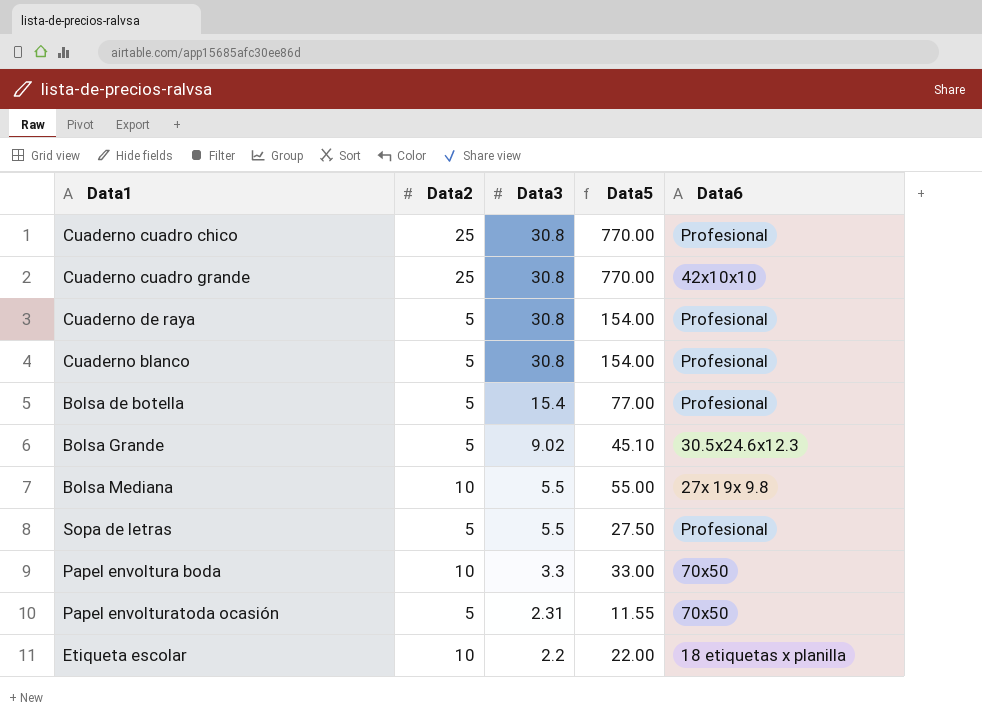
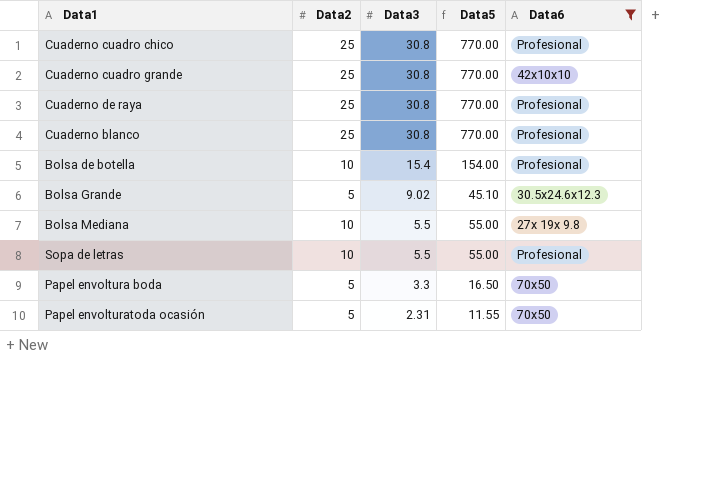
filter: none -> Data6 != 18 etiquetas x planilla
Cuaderno de raya | Data2: 5 -> 25
Cuaderno de raya | Data5: 154.00 -> 770.00
Cuaderno blanco | Data2: 5 -> 25
Cuaderno blanco | Data5: 154.00 -> 770.00
Bolsa de botella | Data2: 5 -> 10
Bolsa de botella | Data5: 77.00 -> 154.00
Sopa de letras | Data2: 5 -> 10
Sopa de letras | Data5: 27.50 -> 55.00
Papel envoltura boda | Data2: 10 -> 5
Papel envoltura boda | Data5: 33.00 -> 16.50

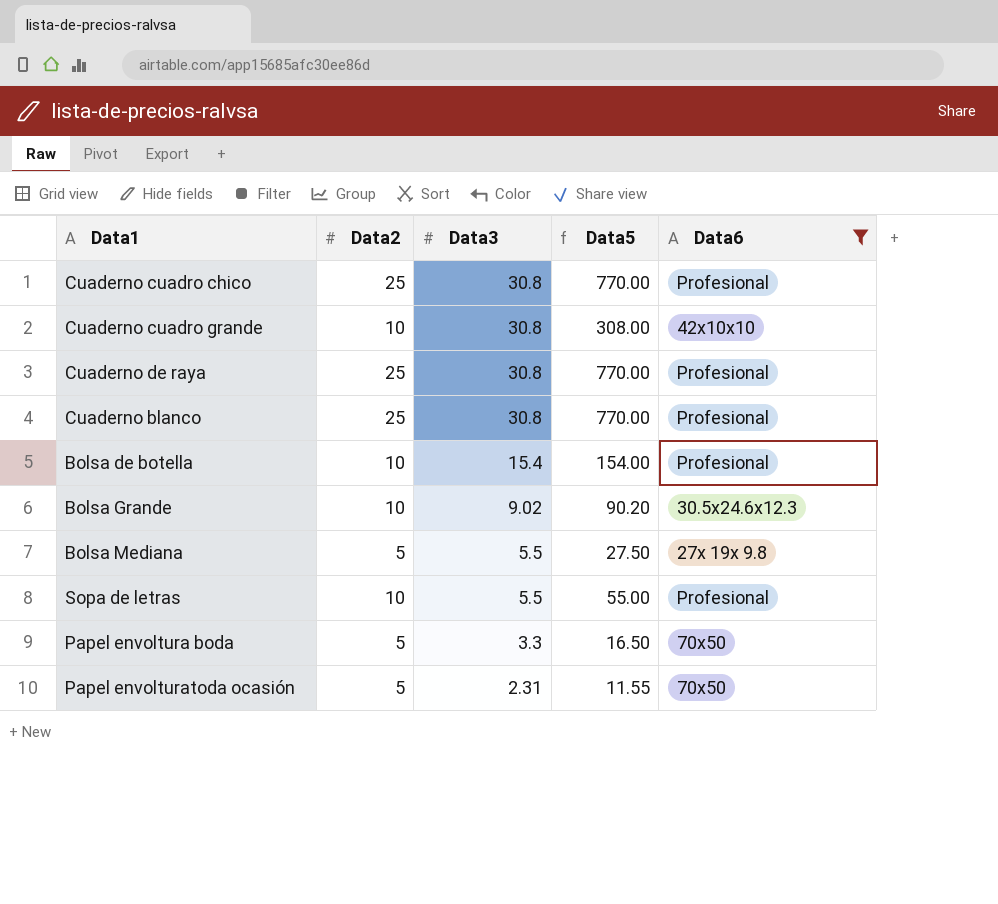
Cuaderno cuadro grande | Data2: 25 -> 10
Cuaderno cuadro grande | Data5: 770.00 -> 308.00
Bolsa Grande | Data2: 5 -> 10
Bolsa Grande | Data5: 45.10 -> 90.20
Bolsa Mediana | Data2: 10 -> 5
Bolsa Mediana | Data5: 55.00 -> 27.50

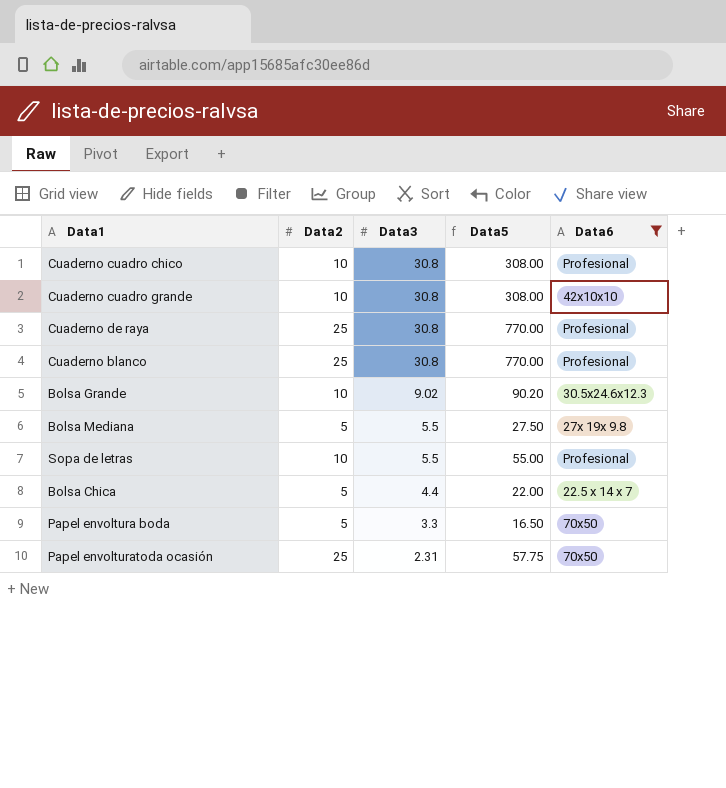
row Bolsa de botella: 10 | 15.4 | 154.00 | Profesional -> none
Cuaderno cuadro chico | Data2: 25 -> 10
Cuaderno cuadro chico | Data5: 770.00 -> 308.00
row Bolsa Chica: none -> 5 | 4.4 | 22.00 | 22.5 x 14 x 7
Papel envolturatoda ocasión | Data2: 5 -> 25
Papel envolturatoda ocasión | Data5: 11.55 -> 57.75

